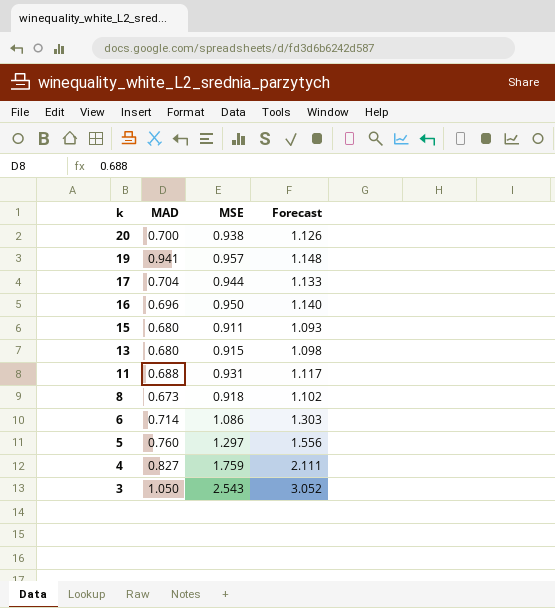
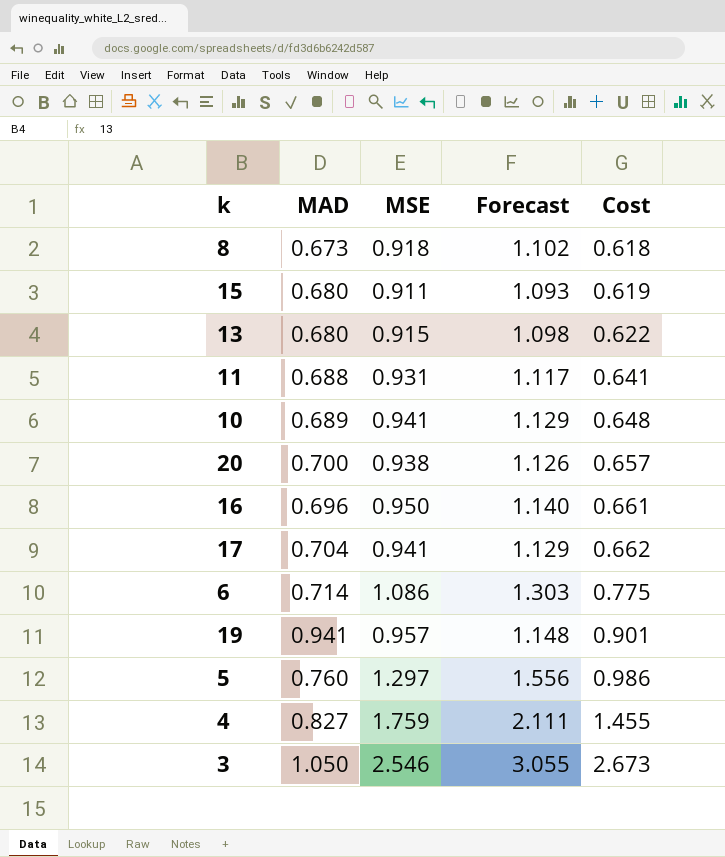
row order: k descending -> Cost ascending
column Cost | formula: none -> [MAD] * [MSE]
row 10: none -> 0.689 | 0.941 | 1.129 | 0.648
17 | MSE: 0.944 -> 0.941
17 | Forecast: 1.133 -> 1.129
3 | MSE: 2.543 -> 2.546
3 | Forecast: 3.052 -> 3.055

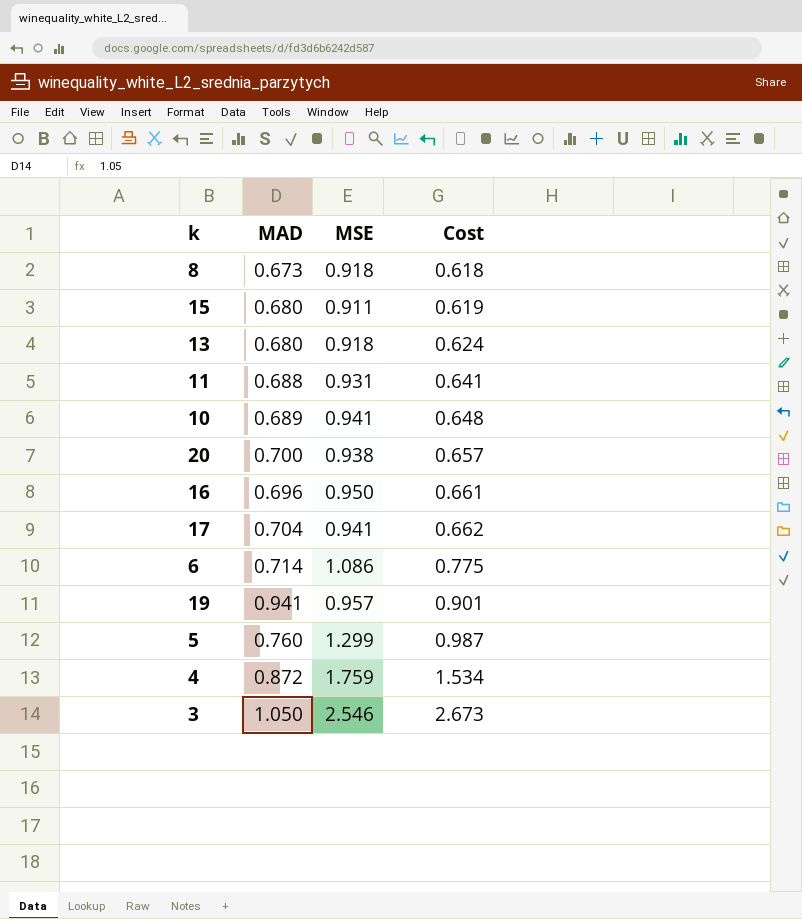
column Forecast | formula: [MSE] * 1.2 -> none
13 | MSE: 0.915 -> 0.918
13 | Cost: 0.622 -> 0.624
5 | MSE: 1.297 -> 1.299
5 | Cost: 0.986 -> 0.987
4 | MAD: 0.827 -> 0.872
4 | Cost: 1.455 -> 1.534

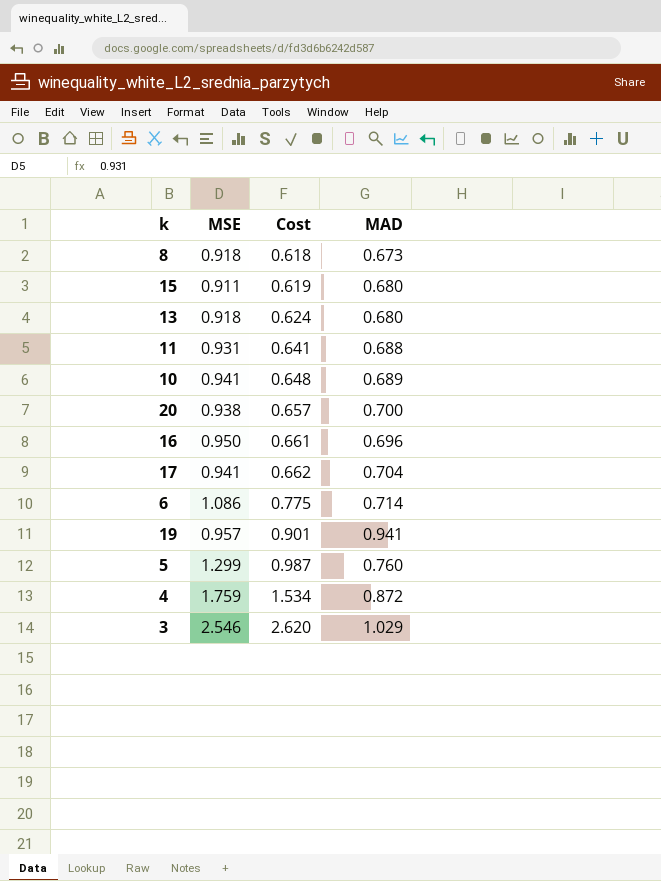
column MAD | position: 2 -> 4
3 | Cost: 2.673 -> 2.620
3 | MAD: 1.050 -> 1.029

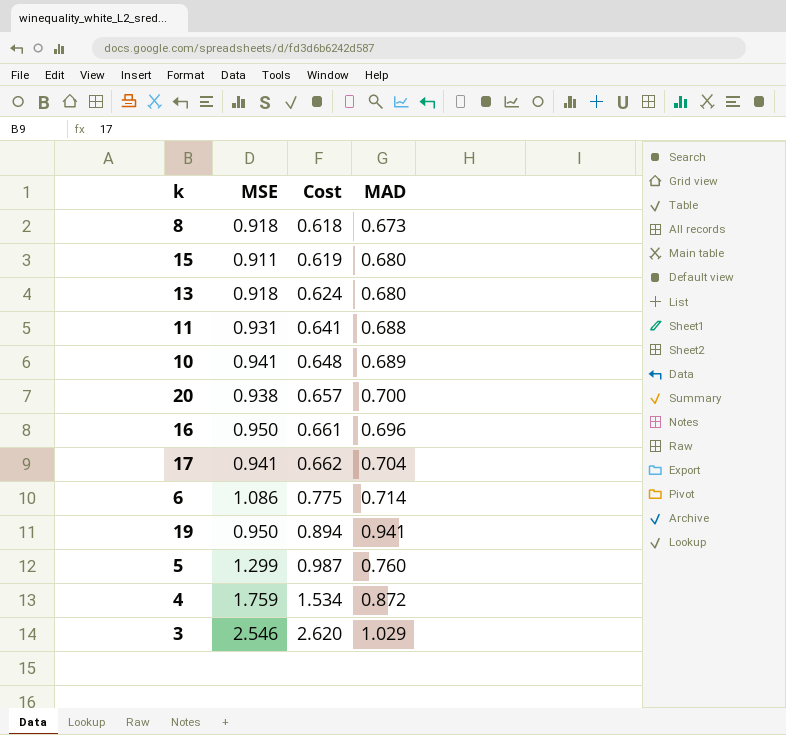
19 | MSE: 0.957 -> 0.950
19 | Cost: 0.901 -> 0.894

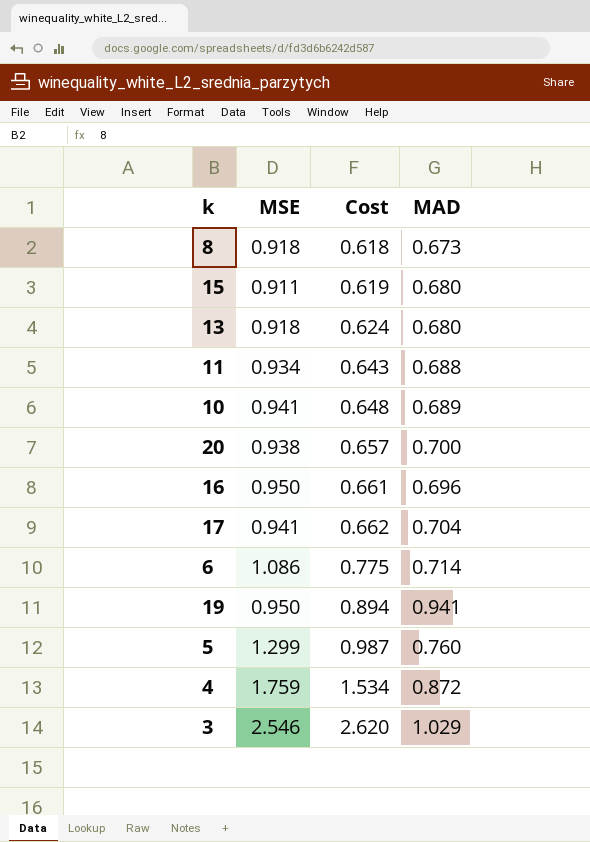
11 | MSE: 0.931 -> 0.934
11 | Cost: 0.641 -> 0.643

